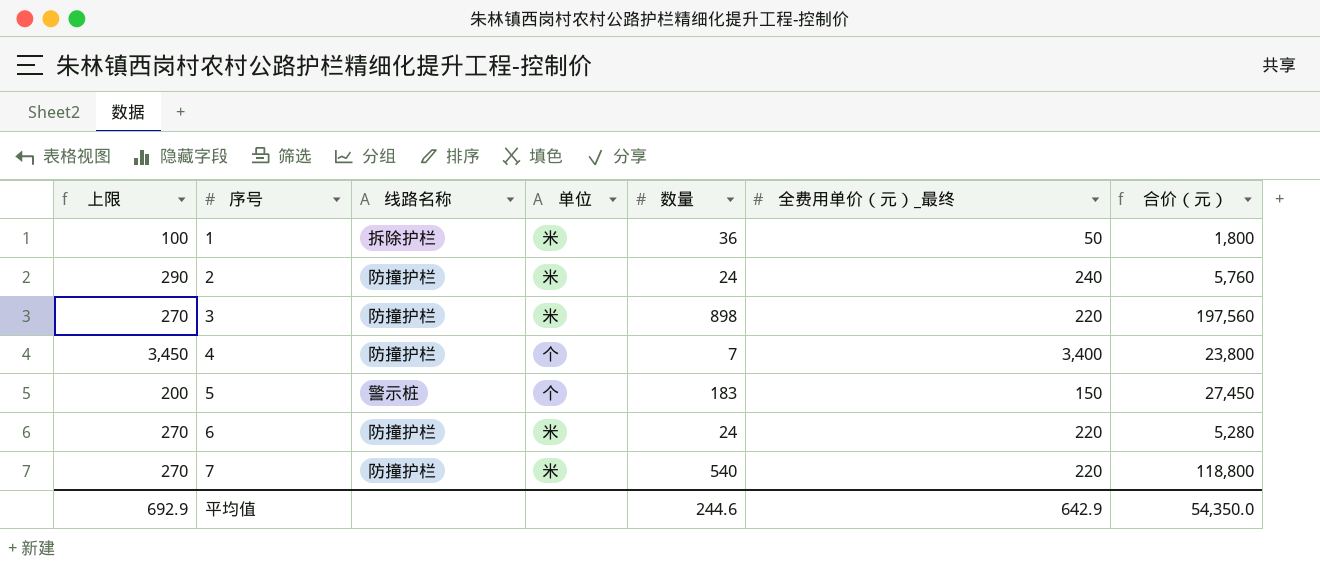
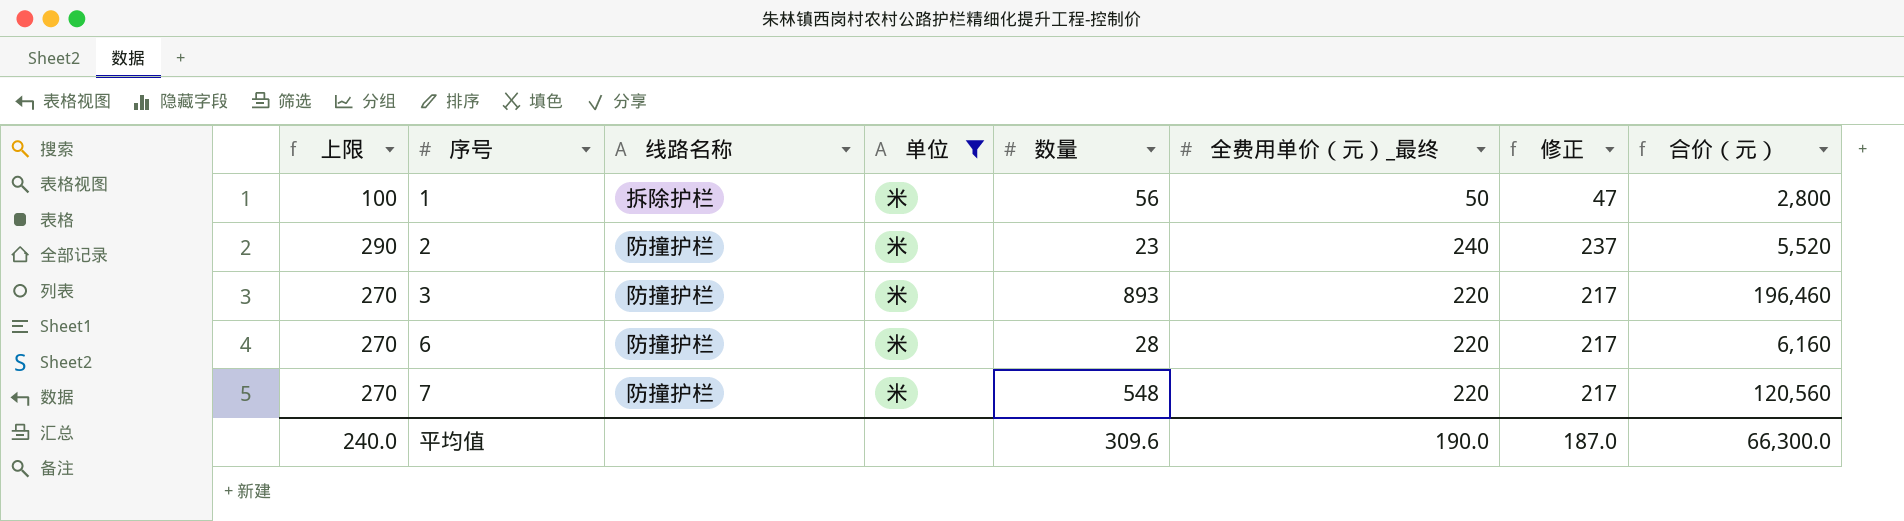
filter: none -> 单位 = 米
column 修正 | formula: none -> [全费用单价（元）_最终] - 3
1 | 数量: 36 -> 56
1 | 合价（元）: 1,800 -> 2,800
2 | 数量: 24 -> 23
2 | 合价（元）: 5,760 -> 5,520
3 | 数量: 898 -> 893
3 | 合价（元）: 197,560 -> 196,460
6 | 数量: 24 -> 28
6 | 合价（元）: 5,280 -> 6,160
7 | 数量: 540 -> 548
7 | 合价（元）: 118,800 -> 120,560
平均值 | 上限: 692.9 -> 240.0
平均值 | 数量: 244.6 -> 309.6
平均值 | 全费用单价（元）_最终: 642.9 -> 190.0
平均值 | 合价（元）: 54,350.0 -> 66,300.0

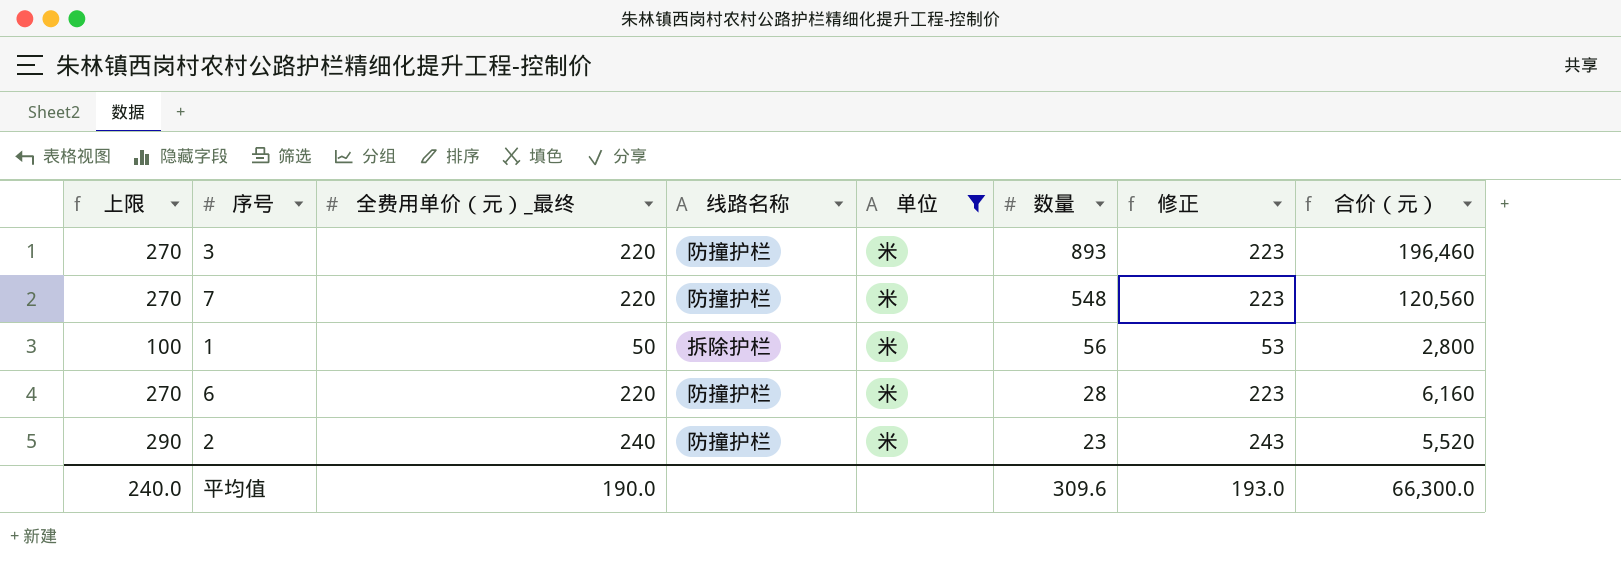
row order: 序号 ascending -> 数量 descending
column 全费用单价（元）_最终 | position: 6 -> 3
column 修正 | formula: [全费用单价（元）_最终] - 3 -> [全费用单价（元）_最终] + 3
平均值 | 修正: 187.0 -> 193.0

